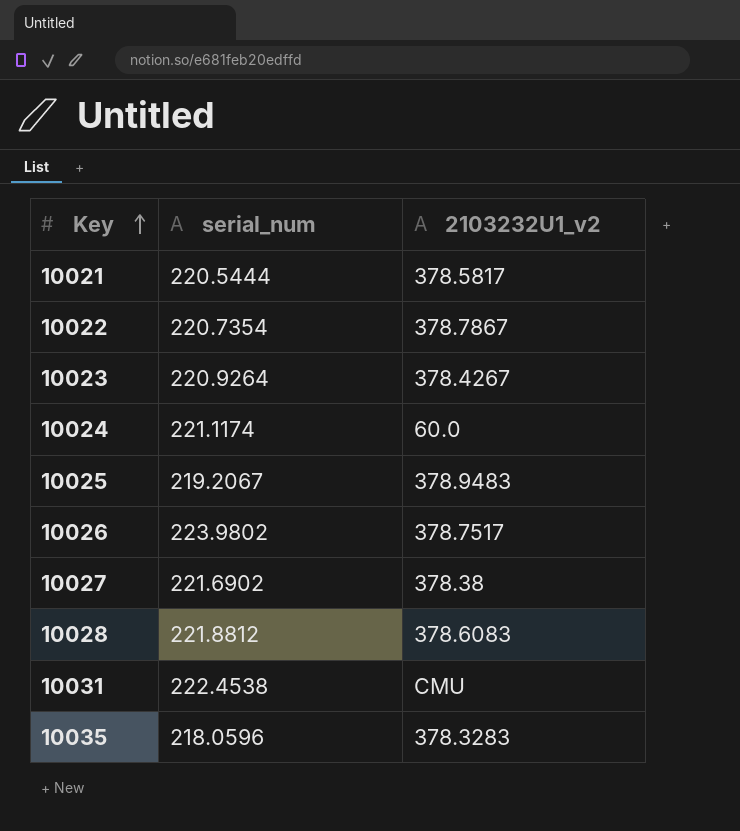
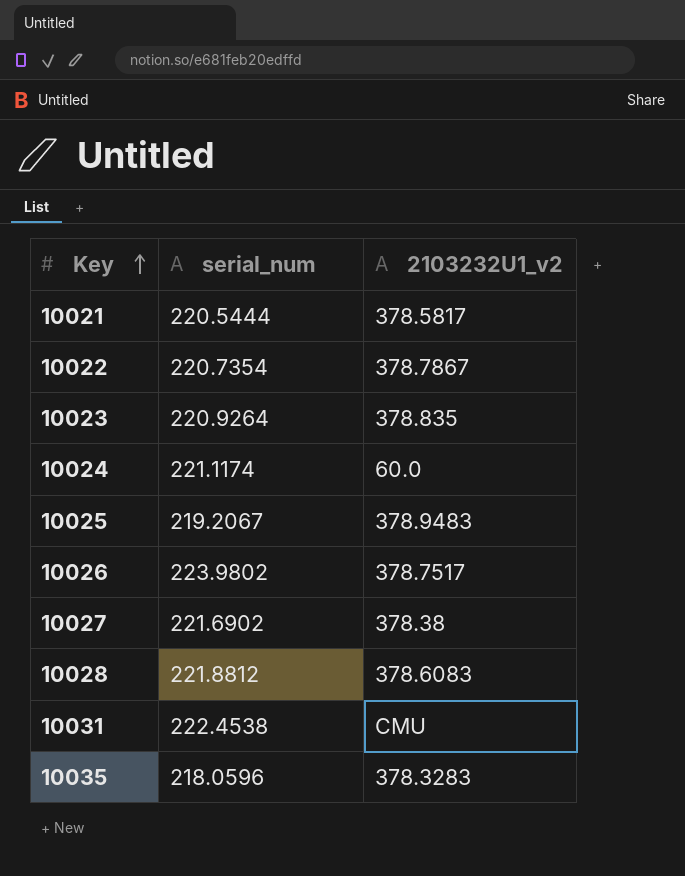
10023 | 2103232U1_v2: 378.4267 -> 378.835

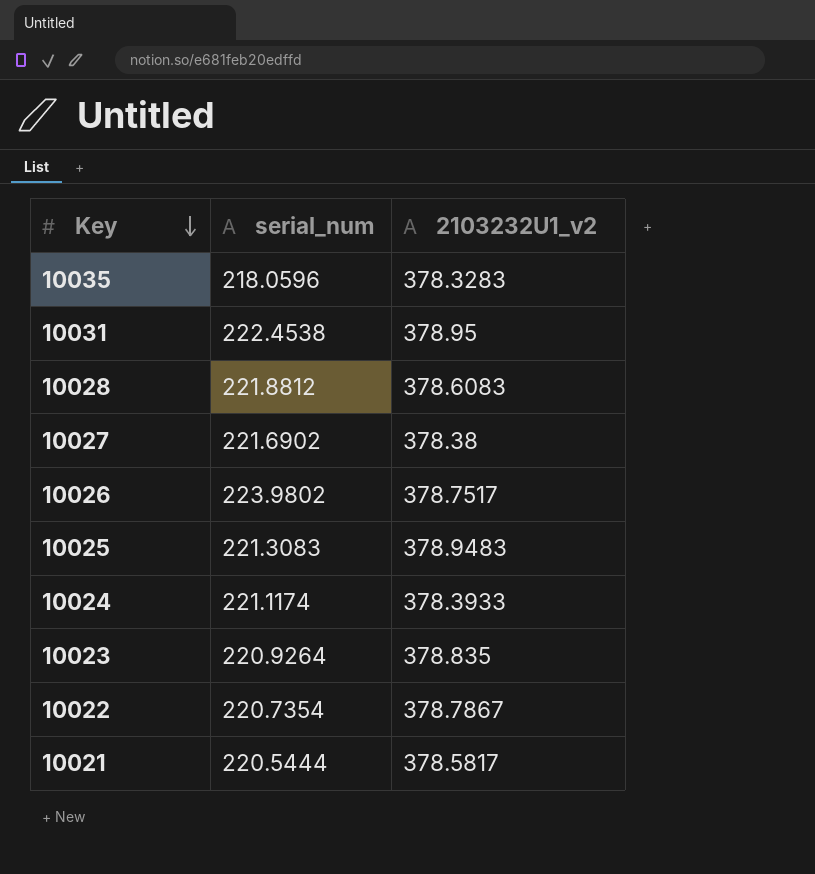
row order: Key ascending -> Key descending
10031 | 2103232U1_v2: CMU -> 378.95
10025 | serial_num: 219.2067 -> 221.3083
10024 | 2103232U1_v2: 60.0 -> 378.3933

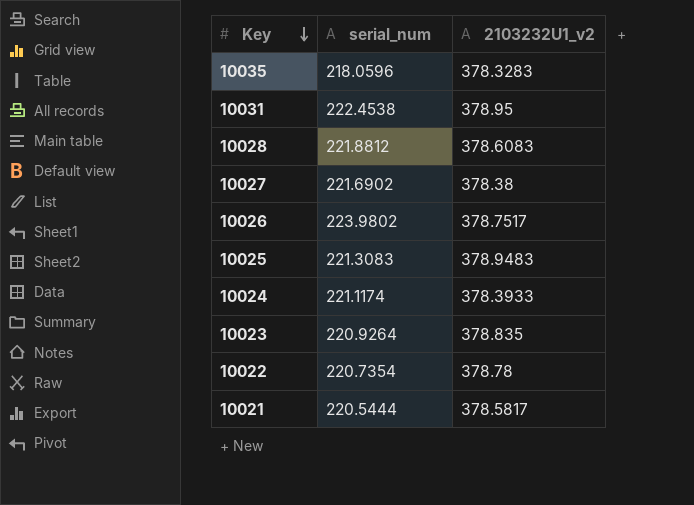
10022 | 2103232U1_v2: 378.7867 -> 378.78

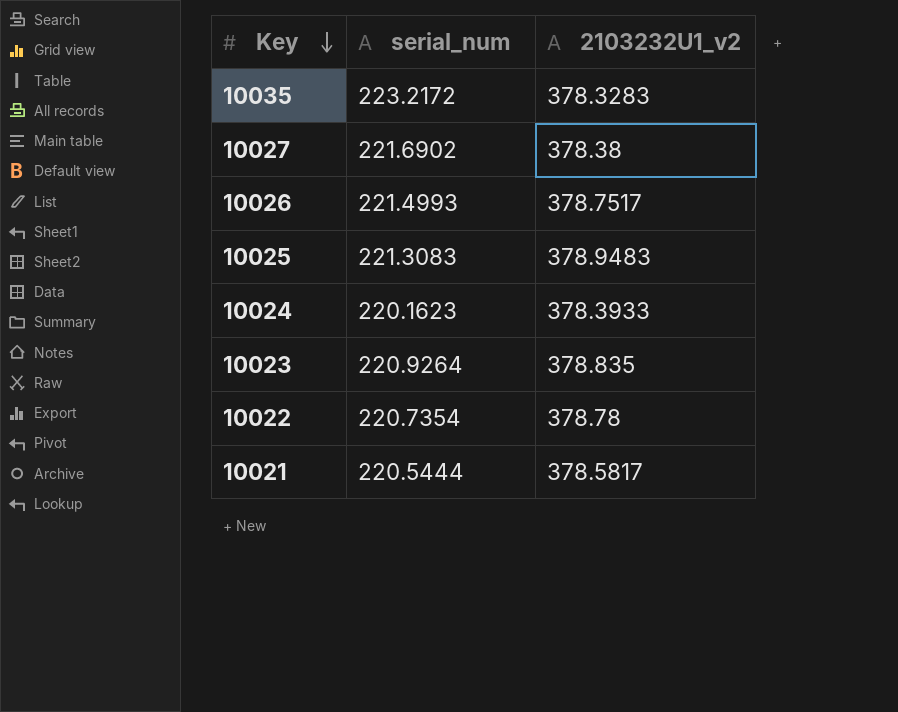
row 10031: 222.4538 | 378.95 -> none
row 10028: 221.8812 | 378.6083 -> none
10035 | serial_num: 218.0596 -> 223.2172
10026 | serial_num: 223.9802 -> 221.4993
10024 | serial_num: 221.1174 -> 220.1623

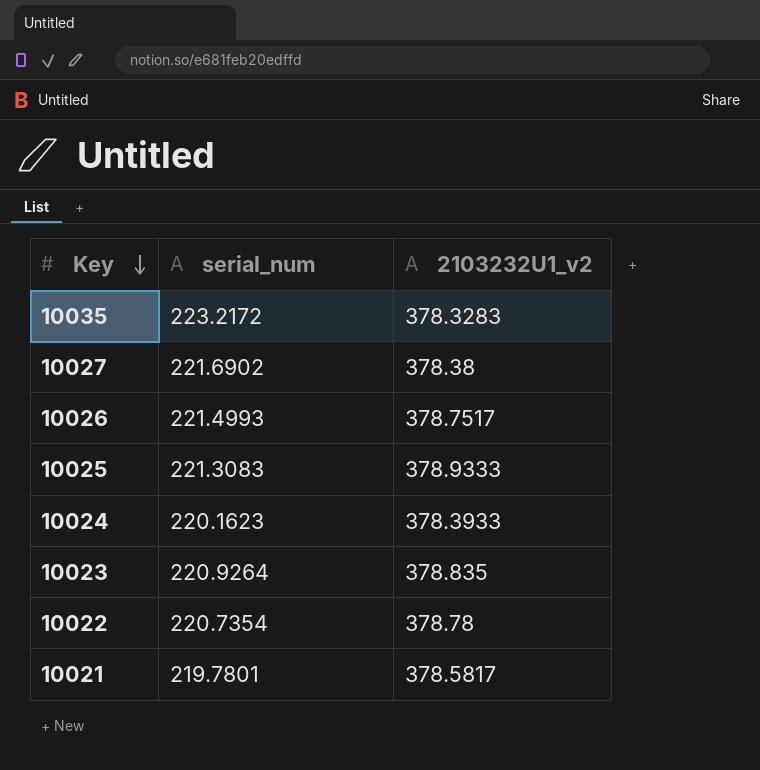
10025 | 2103232U1_v2: 378.9483 -> 378.9333
10021 | serial_num: 220.5444 -> 219.7801

